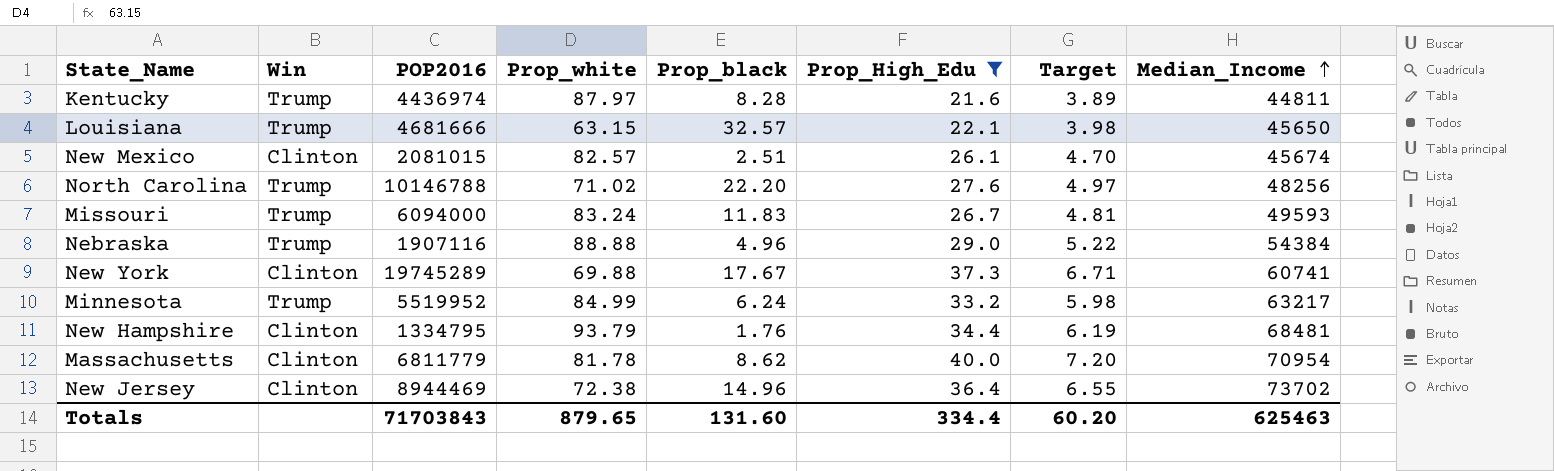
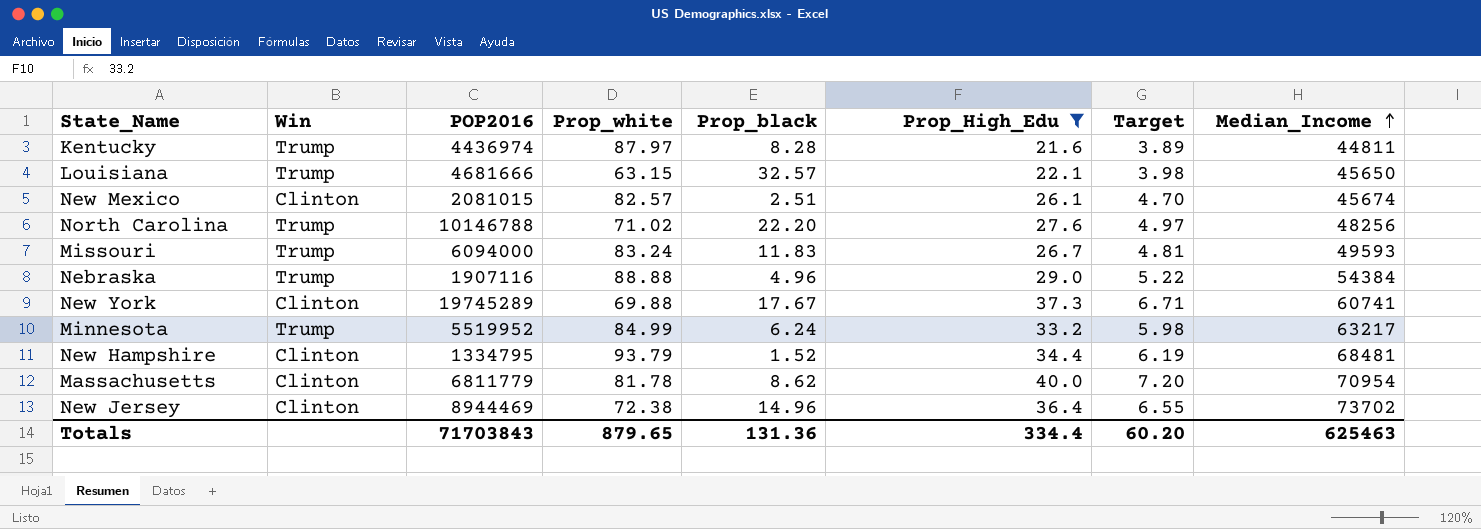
New Hampshire | Prop_black: 1.76 -> 1.52
Totals | Prop_black: 131.60 -> 131.36

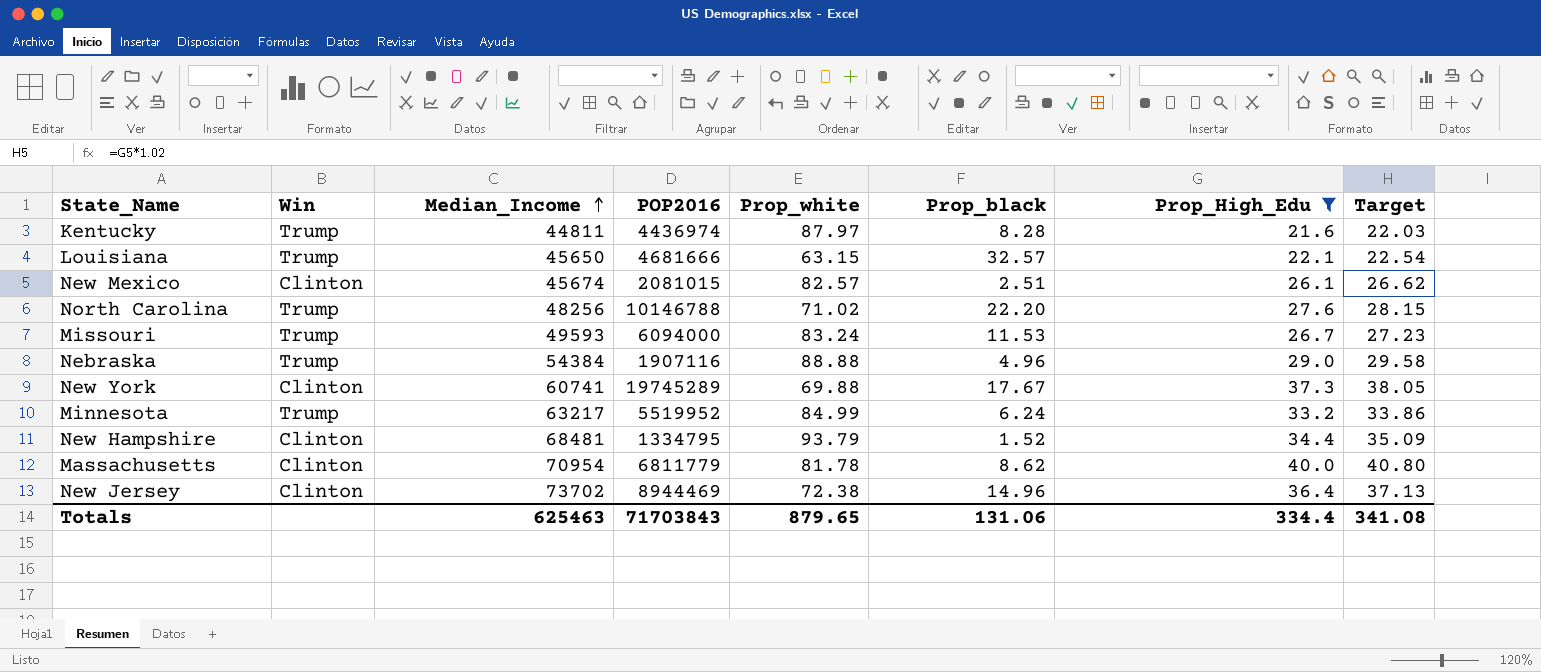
column Median_Income | position: 8 -> 3
column Target | formula: [Prop_High_Edu] * 0.18 -> [Prop_High_Edu] * 1.02
Missouri | Prop_black: 11.83 -> 11.53
Totals | Prop_black: 131.36 -> 131.06
Totals | Target: 60.20 -> 341.08

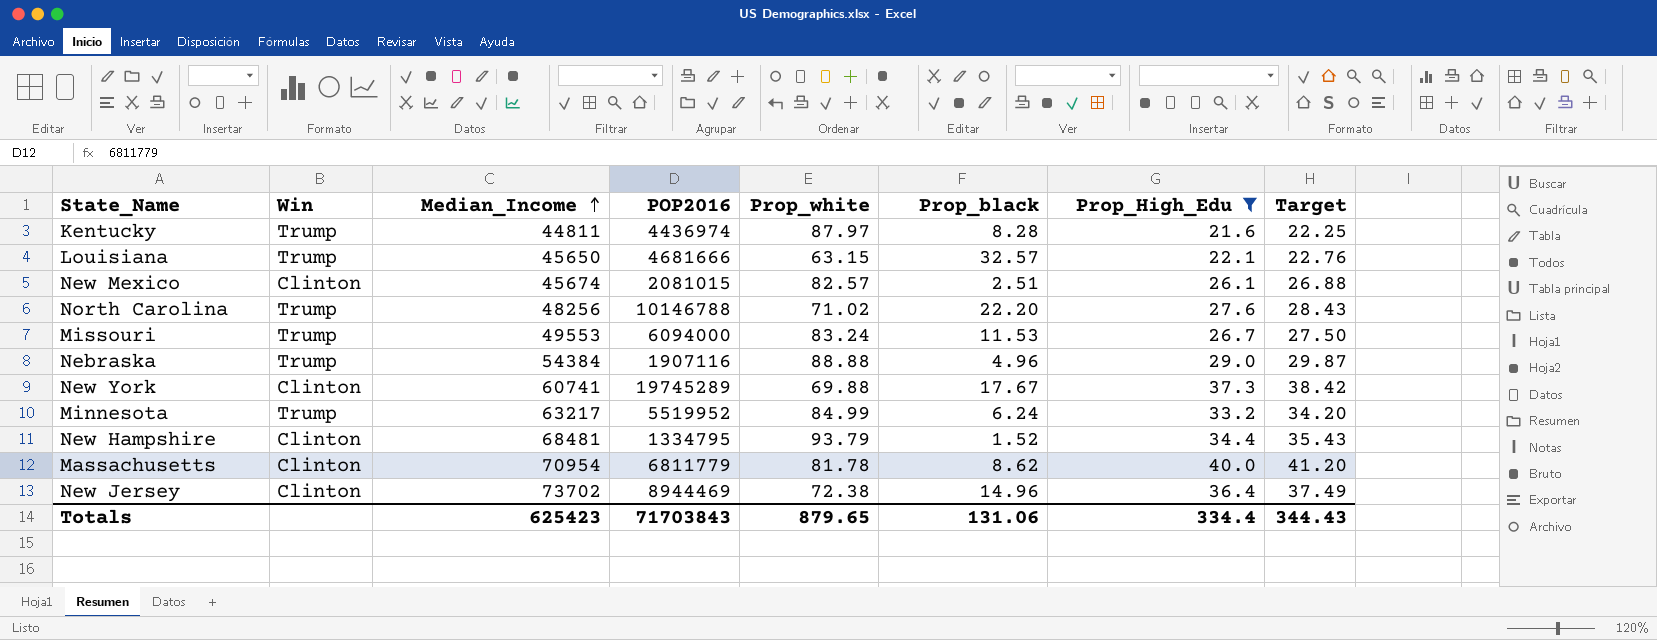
column Target | formula: [Prop_High_Edu] * 1.02 -> [Prop_High_Edu] * 1.03
Missouri | Median_Income: 49593 -> 49553
Totals | Median_Income: 625463 -> 625423
Totals | Target: 341.08 -> 344.43

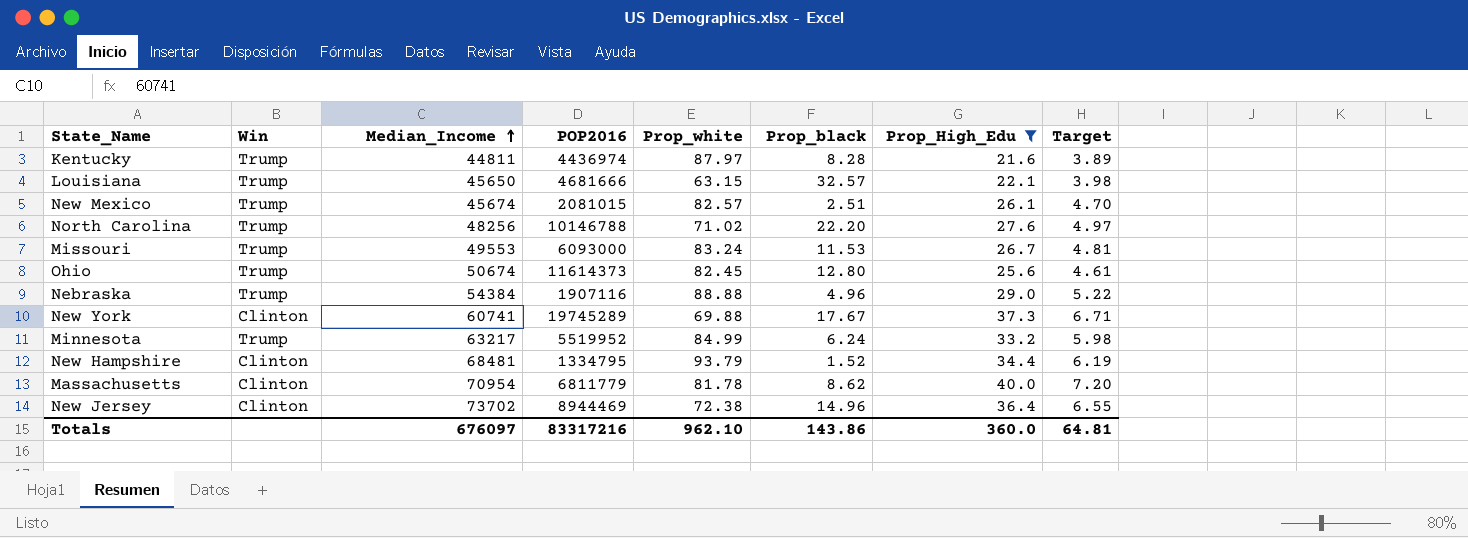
column Target | formula: [Prop_High_Edu] * 1.03 -> [Prop_High_Edu] * 0.18
New Mexico | Win: Clinton -> Trump
Missouri | POP2016: 6094000 -> 6093000
row Ohio: none -> Trump | 50674 | 11614373 | 82.45 | 12.80 | 25.6 | 4.61
Totals | Median_Income: 625423 -> 676097
Totals | POP2016: 71703843 -> 83317216
Totals | Prop_white: 879.65 -> 962.10
Totals | Prop_black: 131.06 -> 143.86
Totals | Prop_High_Edu: 334.4 -> 360.0
Totals | Target: 344.43 -> 64.81

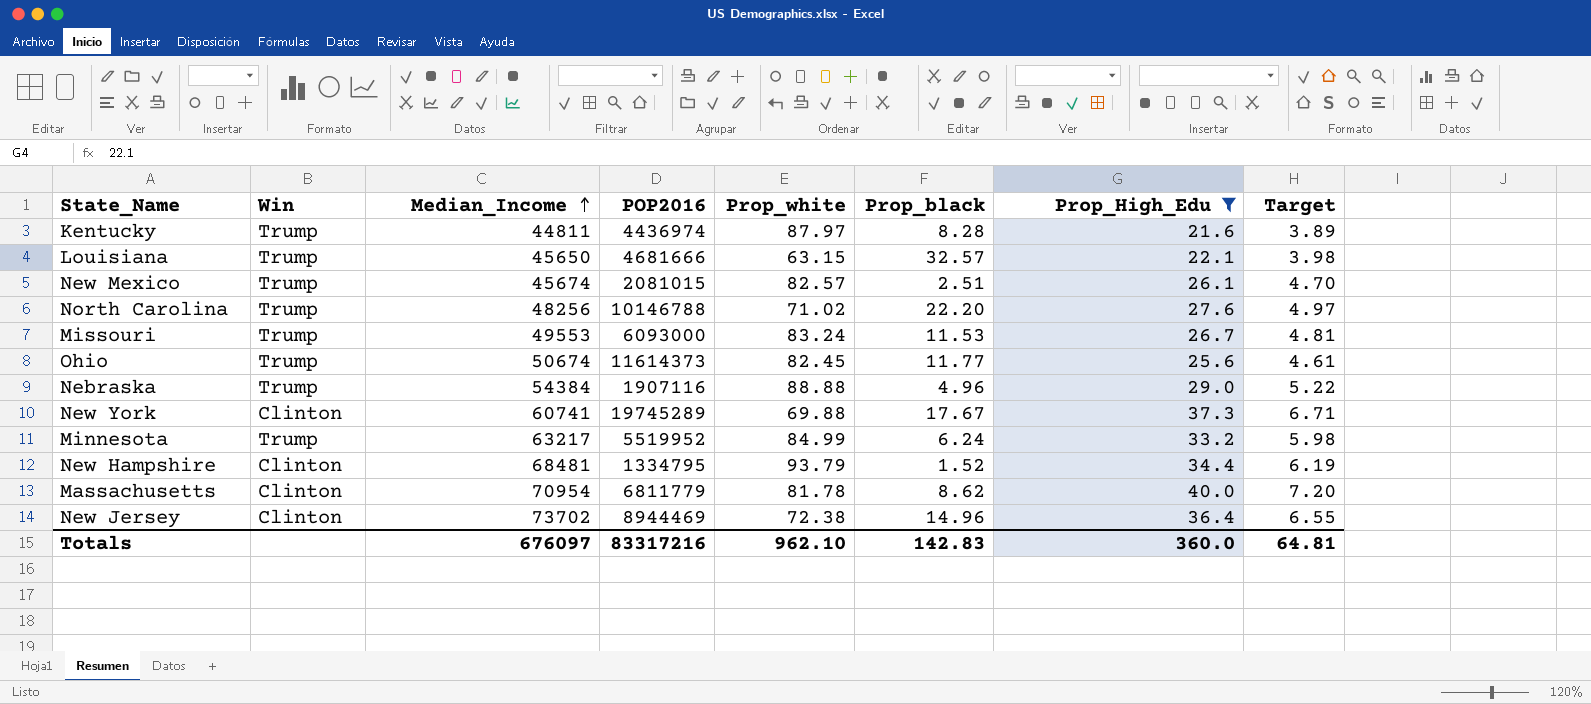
Ohio | Prop_black: 12.80 -> 11.77
Totals | Prop_black: 143.86 -> 142.83

